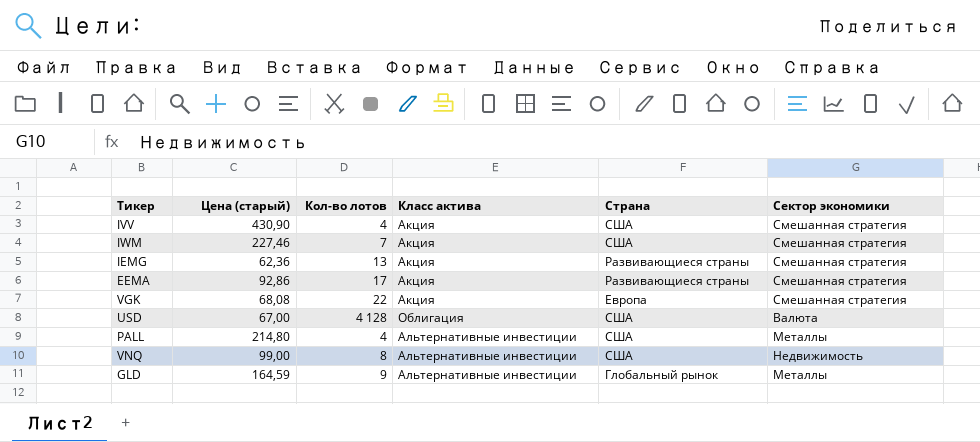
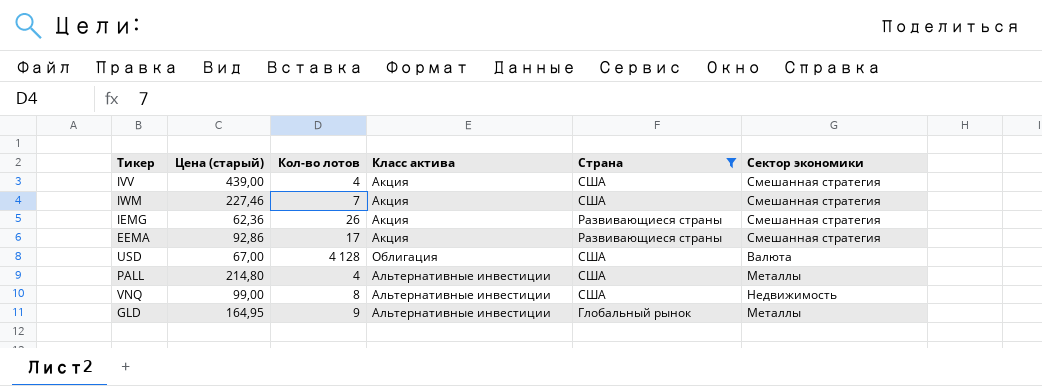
filter: none -> Страна != Европа
IVV | Цена (старый): 430,90 -> 439,00
IEMG | Кол-во лотов: 13 -> 26
GLD | Цена (старый): 164,59 -> 164,95

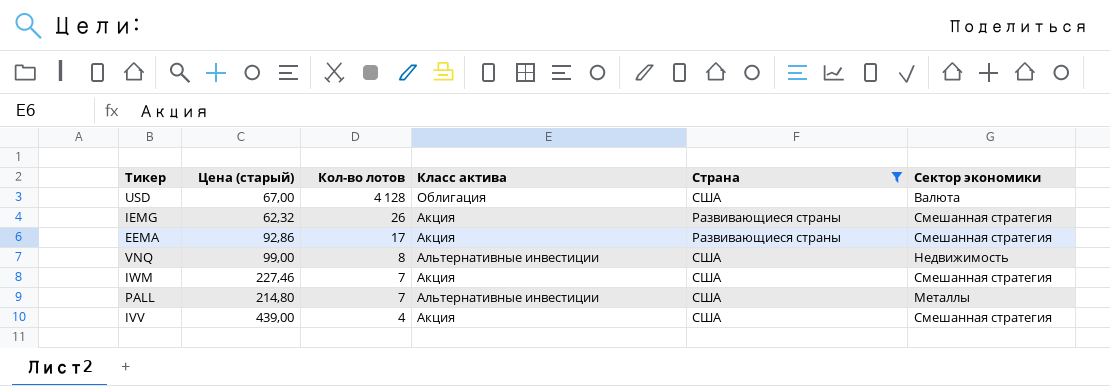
row order: none -> Кол-во лотов descending
row GLD: 164,95 | 9 | Альтернативные инвестиции | Глобальный рынок | Металлы -> none
IEMG | Цена (старый): 62,36 -> 62,32
PALL | Кол-во лотов: 4 -> 7

